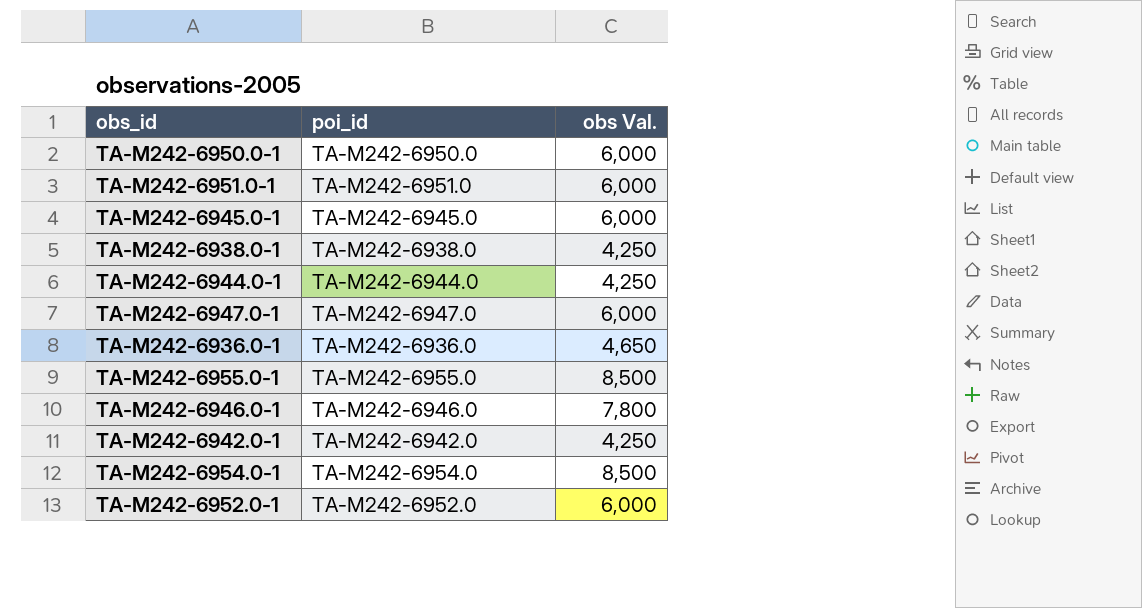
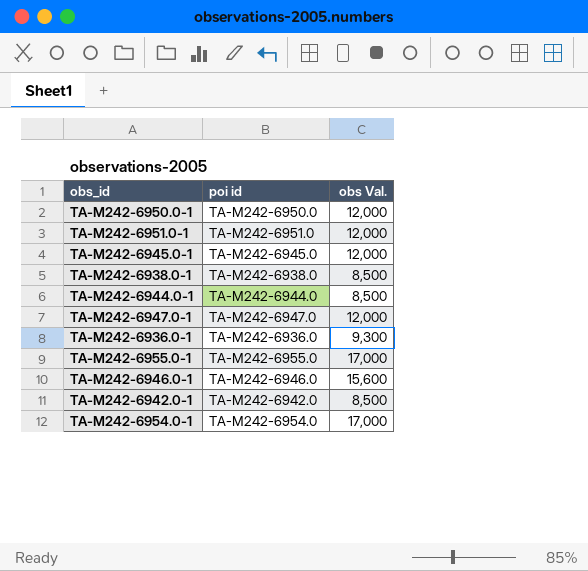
column name: poi_id -> poi id
row TA-M242-6952.0-1: TA-M242-6952.0 | 6,000 -> none
TA-M242-6950.0-1 | obs Val.: 6,000 -> 12,000
TA-M242-6951.0-1 | obs Val.: 6,000 -> 12,000
TA-M242-6945.0-1 | obs Val.: 6,000 -> 12,000
TA-M242-6938.0-1 | obs Val.: 4,250 -> 8,500
TA-M242-6944.0-1 | obs Val.: 4,250 -> 8,500
TA-M242-6947.0-1 | obs Val.: 6,000 -> 12,000
TA-M242-6936.0-1 | obs Val.: 4,650 -> 9,300
TA-M242-6955.0-1 | obs Val.: 8,500 -> 17,000
TA-M242-6946.0-1 | obs Val.: 7,800 -> 15,600
TA-M242-6942.0-1 | obs Val.: 4,250 -> 8,500
TA-M242-6954.0-1 | obs Val.: 8,500 -> 17,000

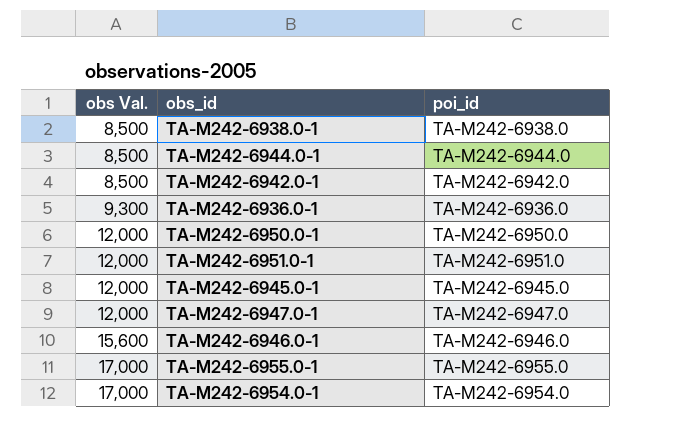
row order: none -> obs Val. ascending
column obs Val. | position: 3 -> 1
column name: poi id -> poi_id

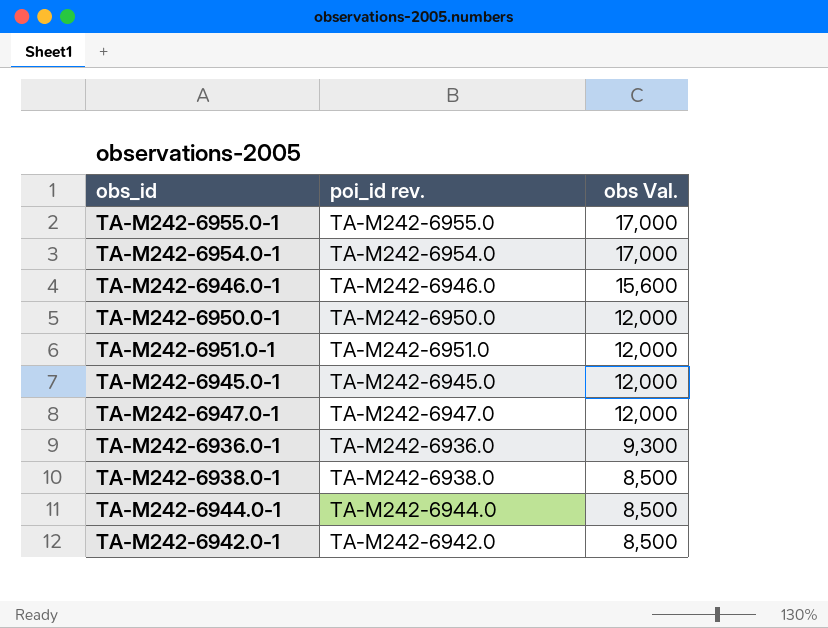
row order: obs Val. ascending -> obs Val. descending
column name: poi_id -> poi_id rev.
column obs Val. | position: 1 -> 3

